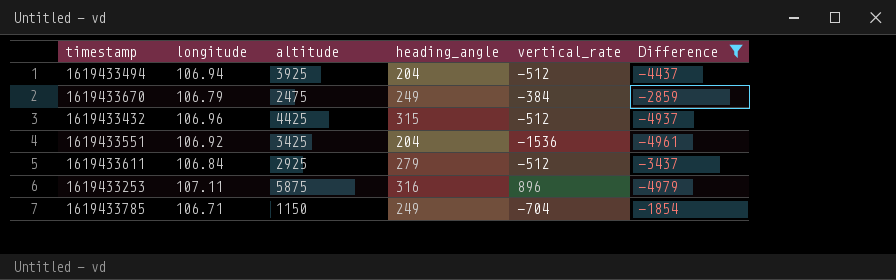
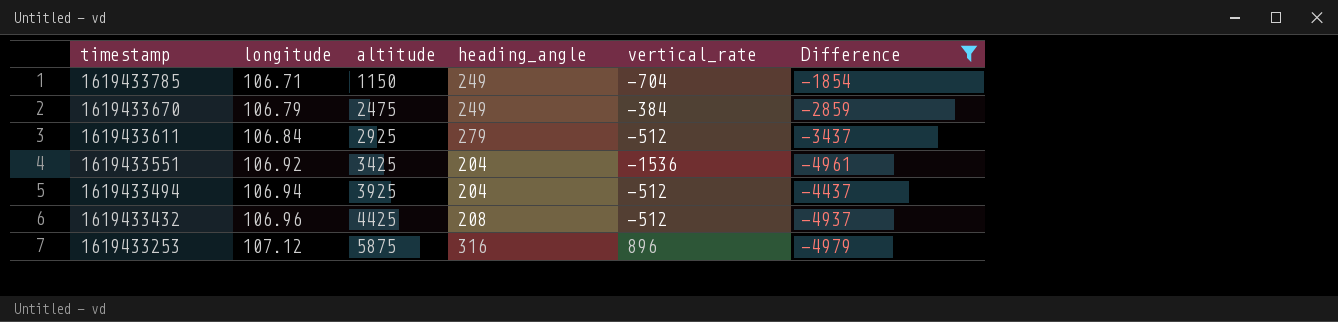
row order: none -> timestamp descending
1619433432 | heading_angle: 315 -> 208
1619433253 | longitude: 107.11 -> 107.12

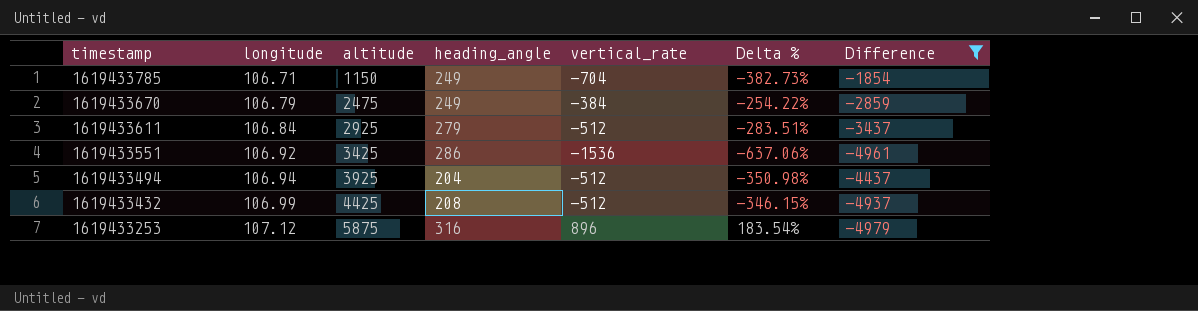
column Delta % | formula: none -> ([vertical_rate] - [heading_angle]) / [heading_angle]
1619433551 | heading_angle: 204 -> 286
1619433432 | longitude: 106.96 -> 106.99

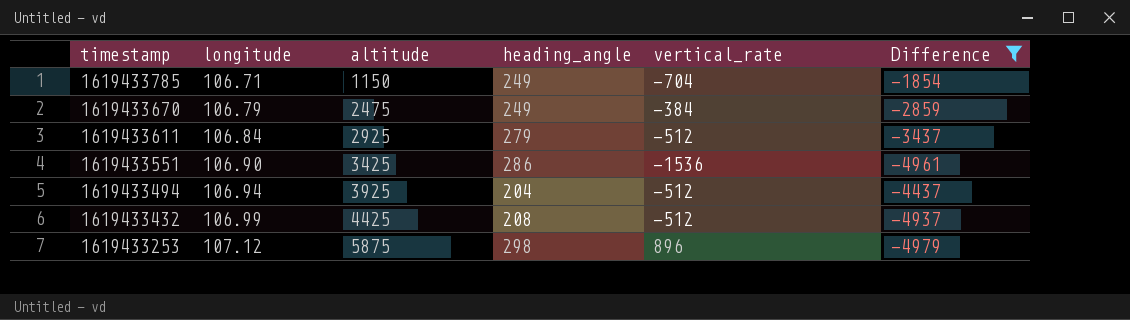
column Delta % | formula: ([vertical_rate] - [heading_angle]) / [heading_angle] -> none
1619433551 | longitude: 106.92 -> 106.90
1619433253 | heading_angle: 316 -> 298

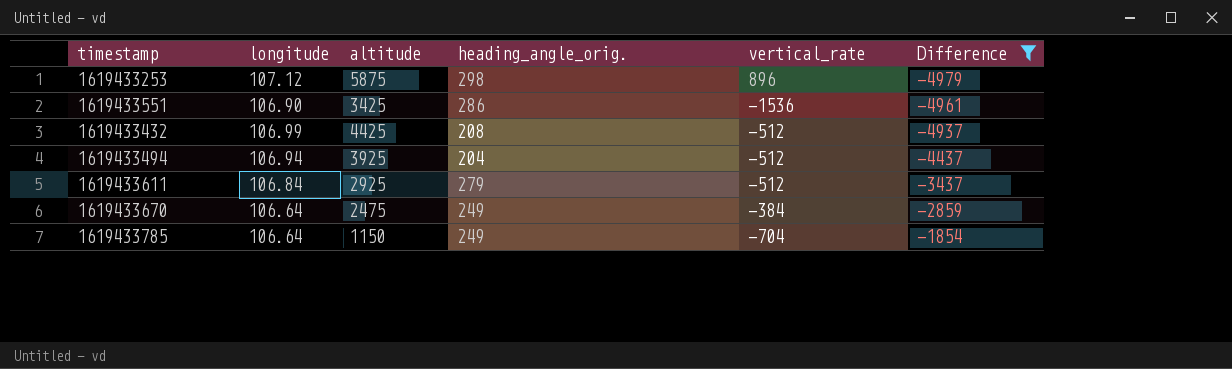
row order: timestamp descending -> Difference ascending
column name: heading_angle -> heading_angle_orig.
1619433670 | longitude: 106.79 -> 106.64
1619433785 | longitude: 106.71 -> 106.64

